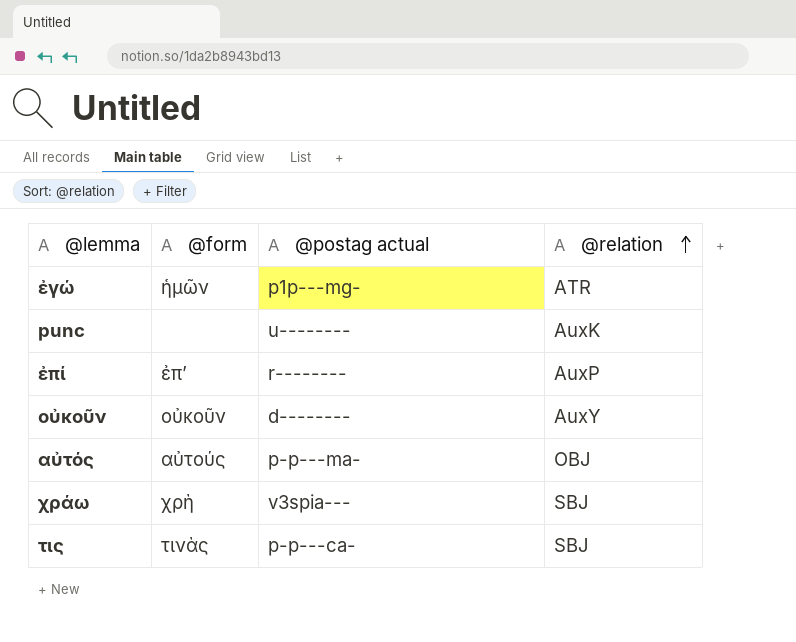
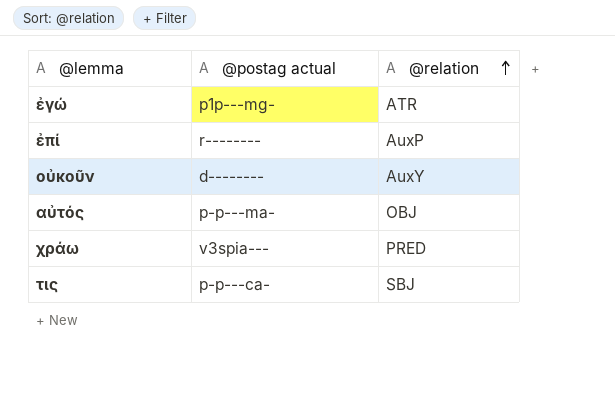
column @form | position: 2 -> none
row punc: none | u-------- | AuxK -> none
χράω | @relation: SBJ -> PRED

